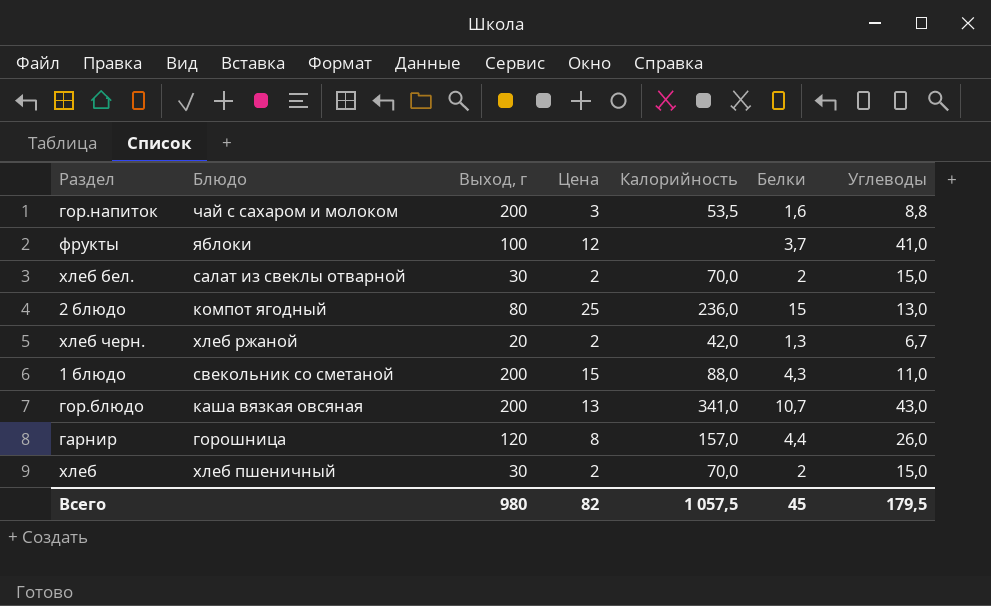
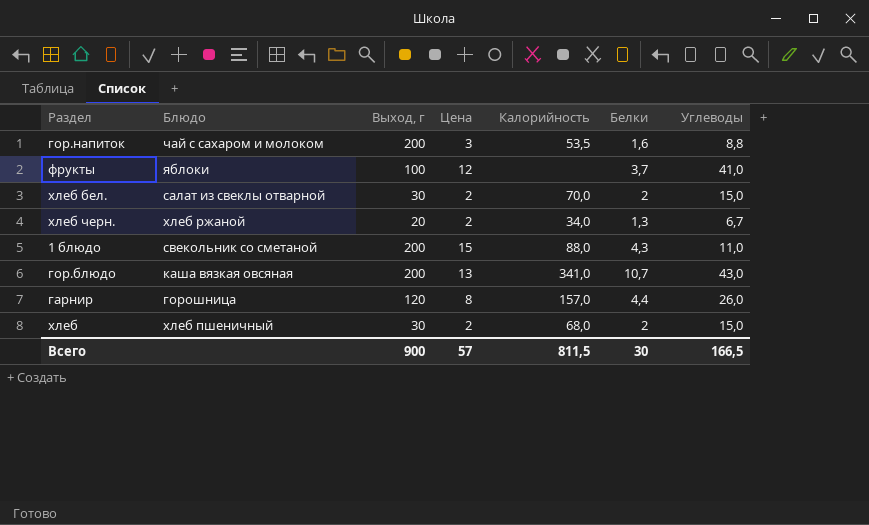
row 2 блюдо: компот ягодный | 80 | 25 | 236,0 | 15 | 13,0 -> none
хлеб черн. | Калорийность: 42,0 -> 34,0
хлеб | Калорийность: 70,0 -> 68,0
Всего | Выход, г: 980 -> 900
Всего | Цена: 82 -> 57
Всего | Калорийность: 1 057,5 -> 811,5
Всего | Белки: 45 -> 30
Всего | Углеводы: 179,5 -> 166,5

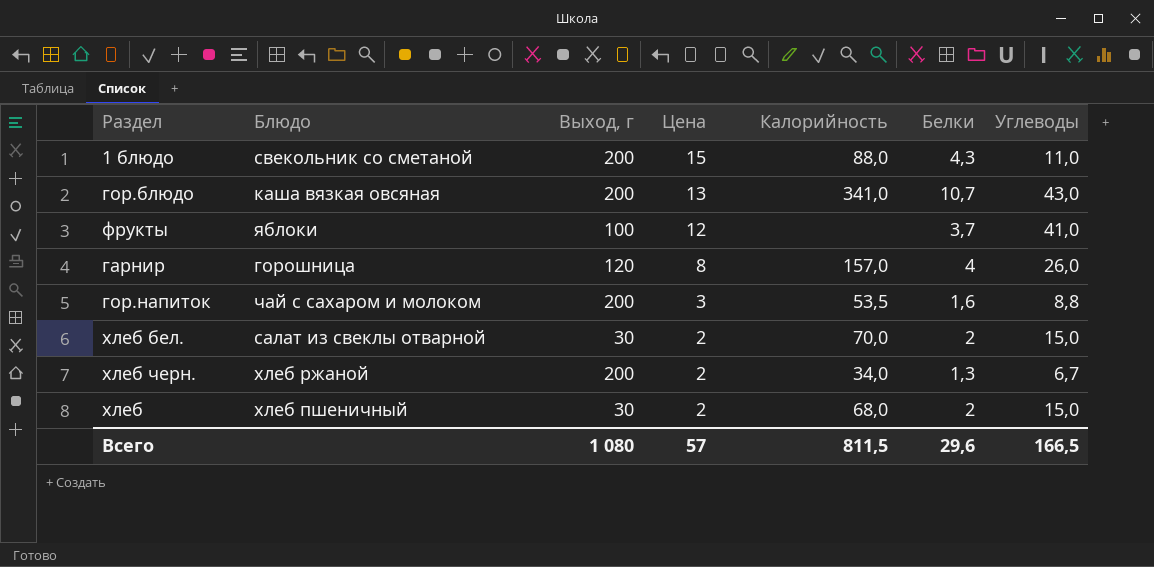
row order: none -> Цена descending
гарнир | Белки: 4,4 -> 4
хлеб черн. | Выход, г: 20 -> 200
Всего | Выход, г: 900 -> 1 080
Всего | Белки: 30 -> 29,6

